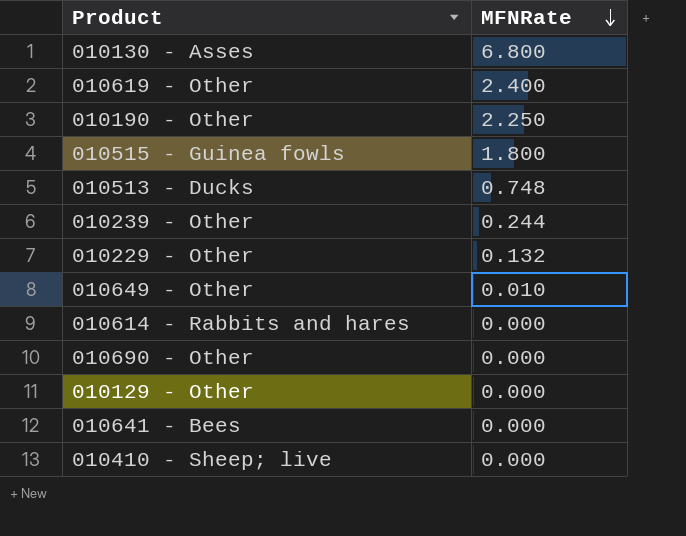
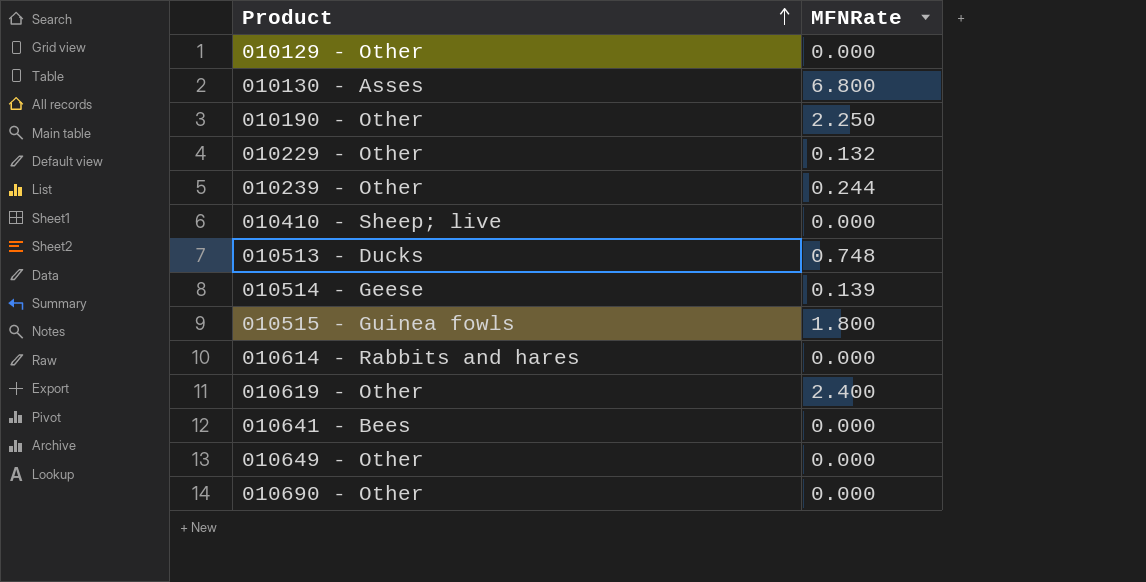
row order: MFNRate descending -> Product ascending
row 010514 - Geese: none -> 0.139
010649 - Other | MFNRate: 0.010 -> 0.000

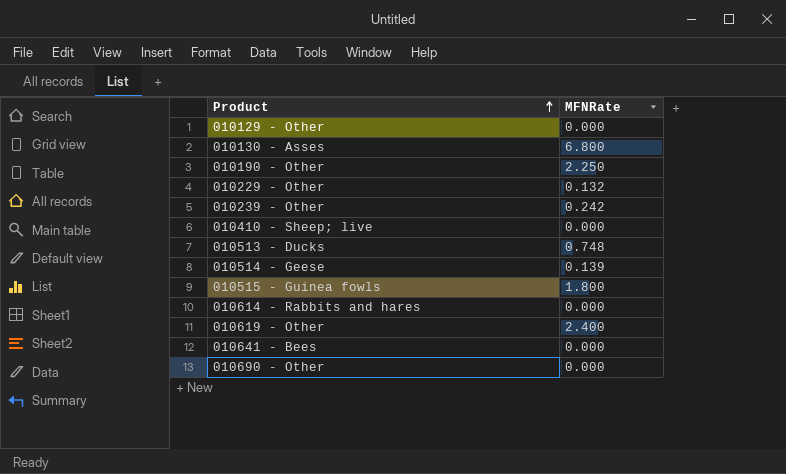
row 010649 - Other: 0.000 -> none
010239 - Other | MFNRate: 0.244 -> 0.242

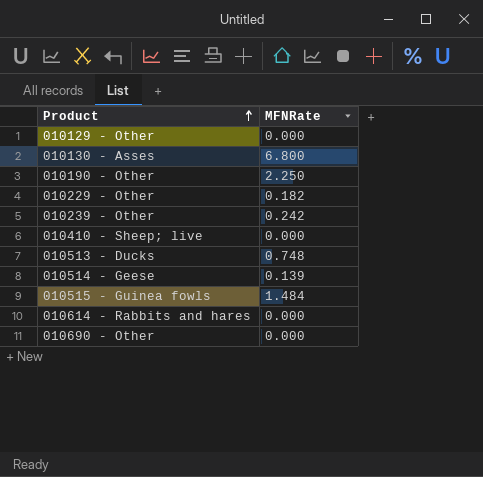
row 010619 - Other: 2.400 -> none
row 010641 - Bees: 0.000 -> none
010229 - Other | MFNRate: 0.132 -> 0.182
010515 - Guinea fowls | MFNRate: 1.800 -> 1.484

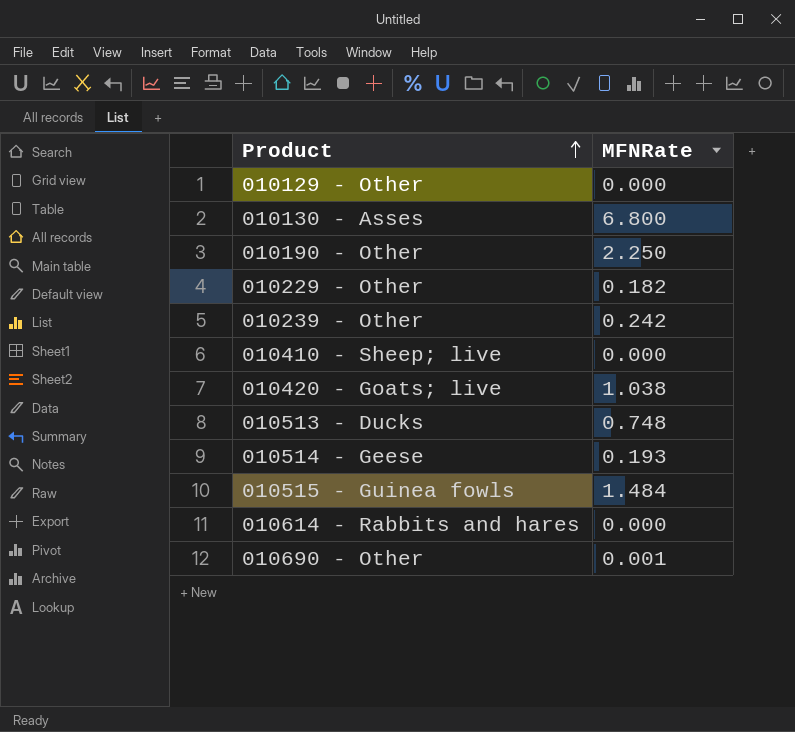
row 010420 - Goats; live: none -> 1.038
010514 - Geese | MFNRate: 0.139 -> 0.193
010690 - Other | MFNRate: 0.000 -> 0.001

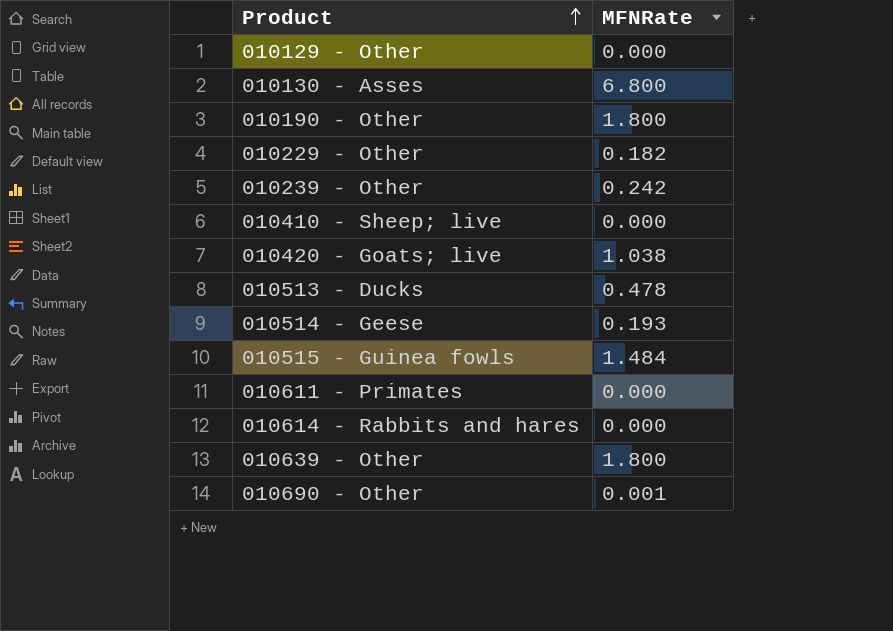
010190 - Other | MFNRate: 2.250 -> 1.800
010513 - Ducks | MFNRate: 0.748 -> 0.478
row 010611 - Primates: none -> 0.000
row 010639 - Other: none -> 1.800

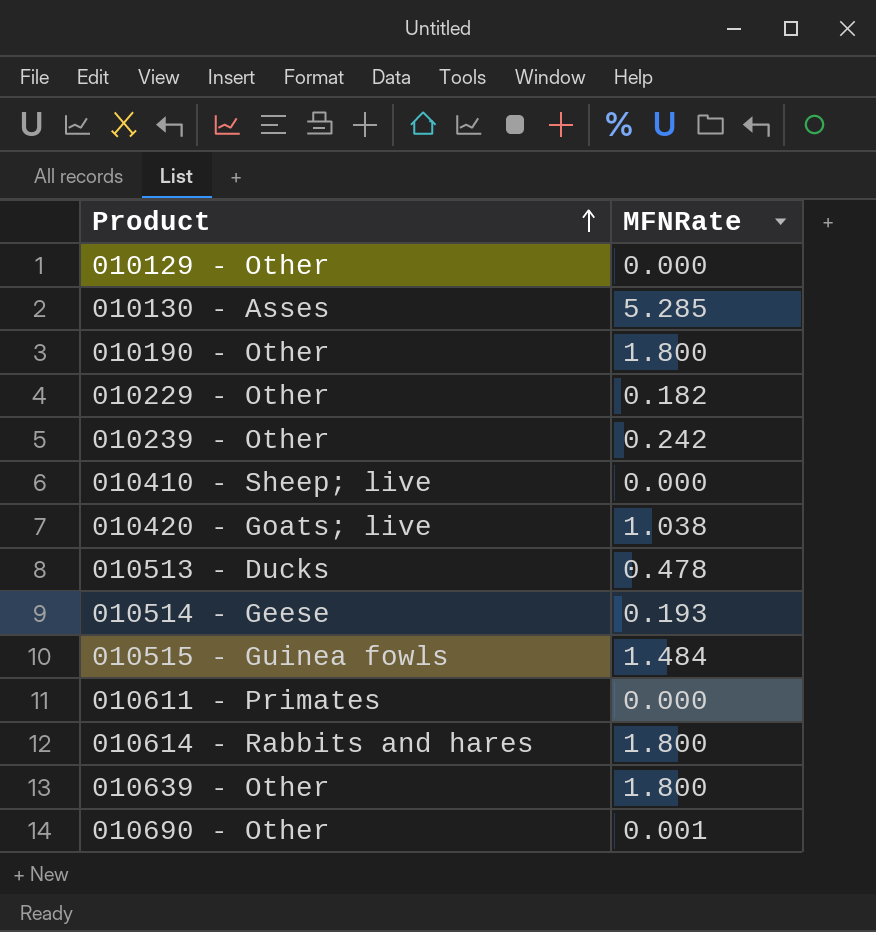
010130 - Asses | MFNRate: 6.800 -> 5.285
010614 - Rabbits and hares | MFNRate: 0.000 -> 1.800

